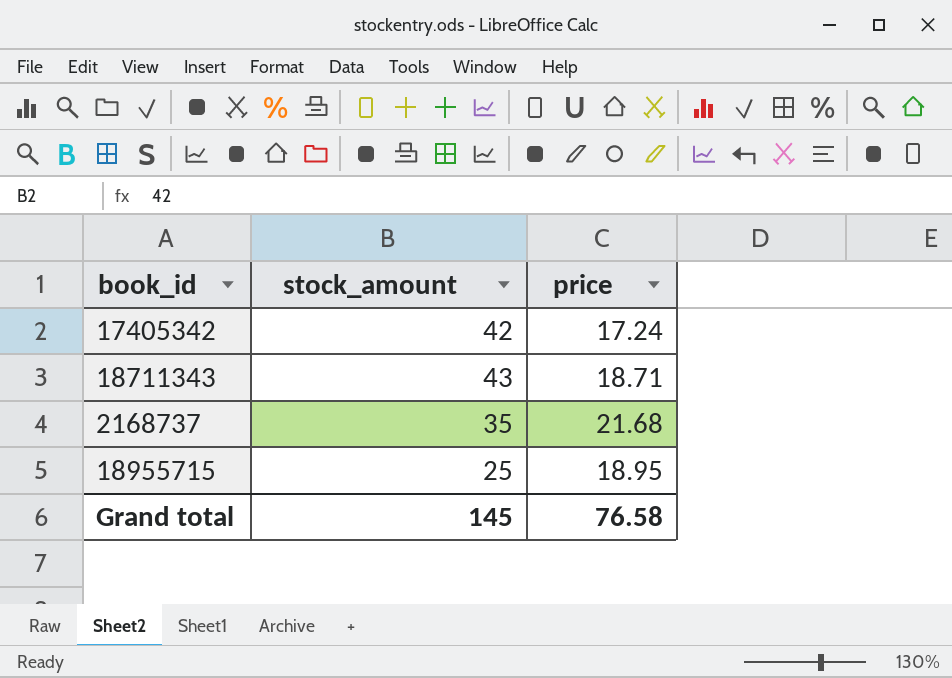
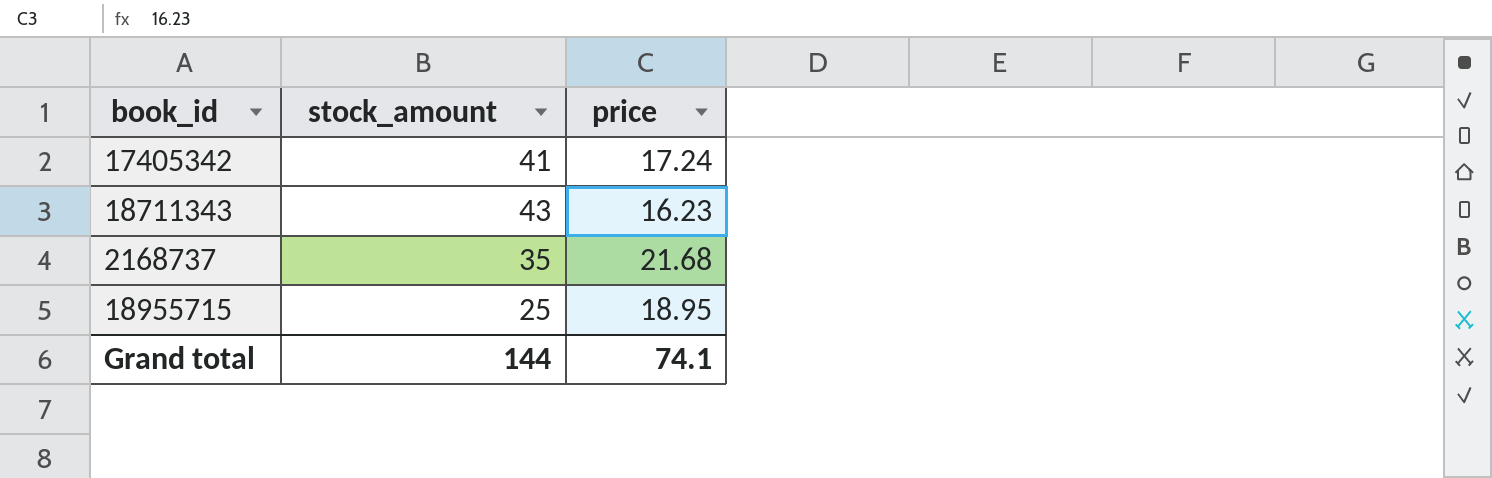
17405342 | stock_amount: 42 -> 41
18711343 | price: 18.71 -> 16.23
Grand total | stock_amount: 145 -> 144
Grand total | price: 76.58 -> 74.1

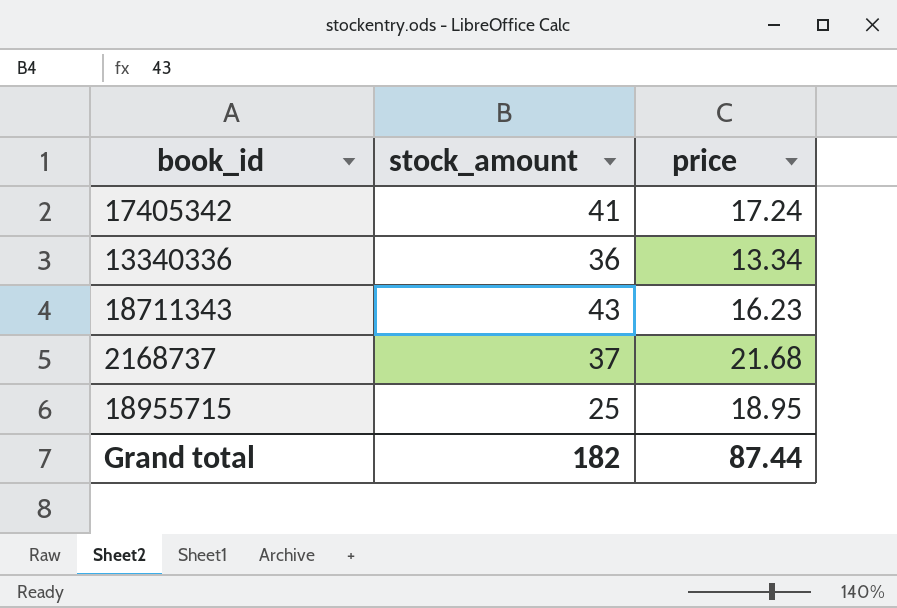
row 13340336: none -> 36 | 13.34
2168737 | stock_amount: 35 -> 37
Grand total | stock_amount: 144 -> 182
Grand total | price: 74.1 -> 87.44

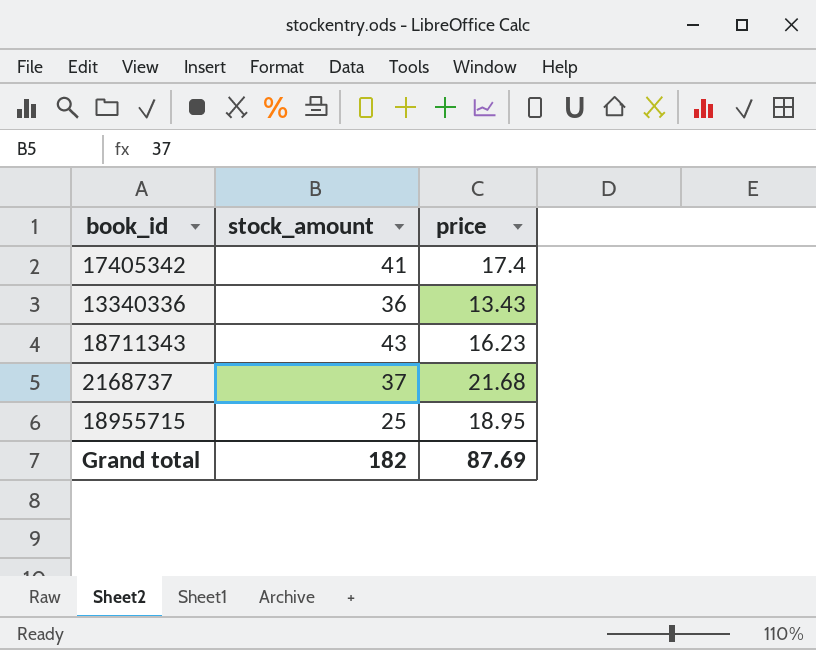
17405342 | price: 17.24 -> 17.4
13340336 | price: 13.34 -> 13.43
Grand total | price: 87.44 -> 87.69

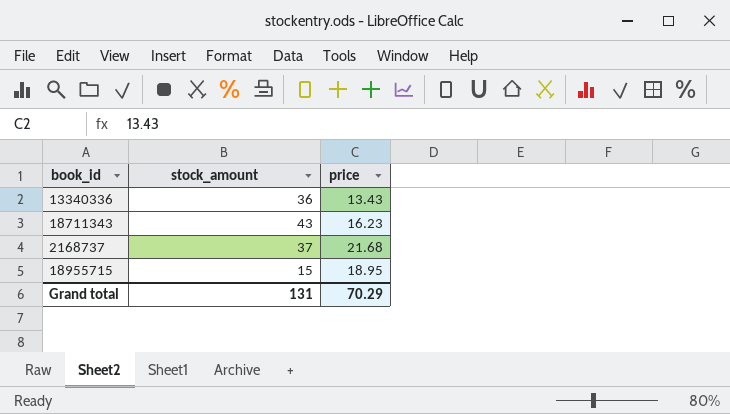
row 17405342: 41 | 17.4 -> none
18955715 | stock_amount: 25 -> 15
Grand total | stock_amount: 182 -> 131
Grand total | price: 87.69 -> 70.29

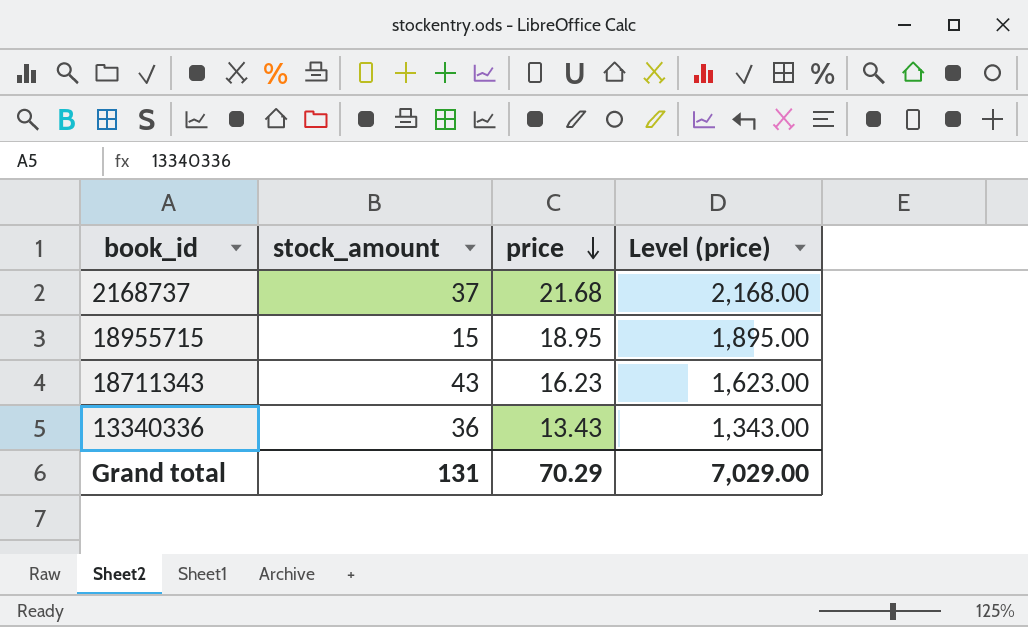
row order: none -> price descending
column Level (price) | formula: none -> [price] * 100

